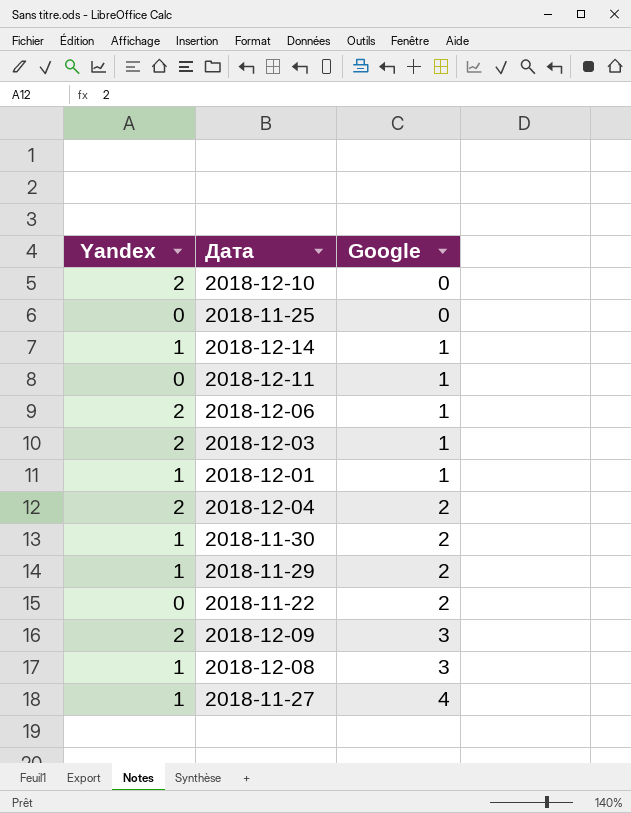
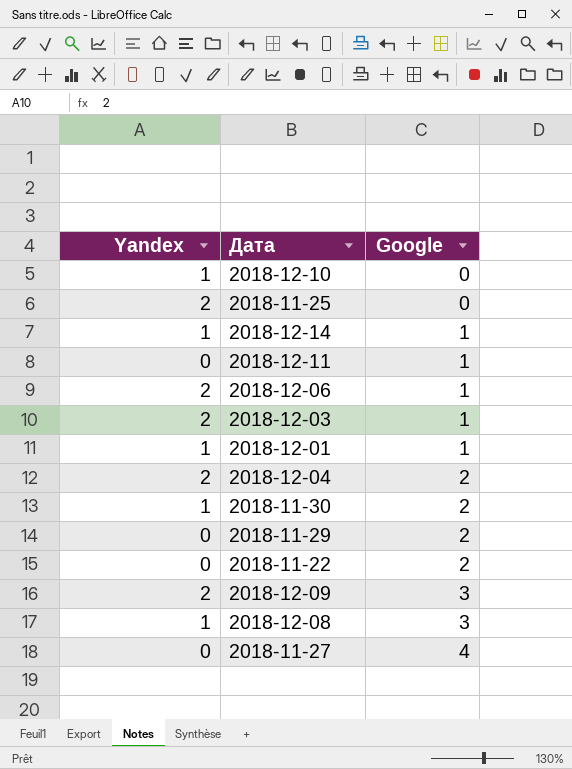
2018-12-10 | Yandex: 2 -> 1
2018-11-25 | Yandex: 0 -> 2
2018-11-29 | Yandex: 1 -> 0
2018-11-27 | Yandex: 1 -> 0

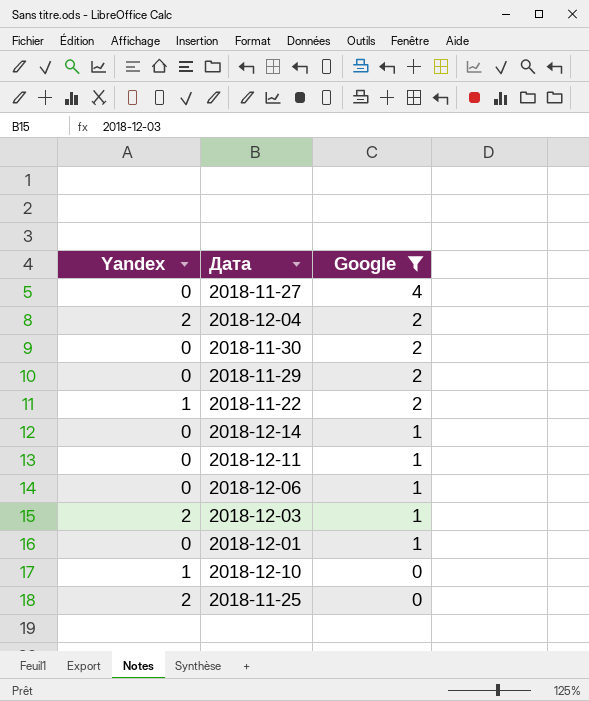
filter: none -> Google != 3
row order: Google ascending -> Google descending
2018-11-30 | Yandex: 1 -> 0
2018-11-22 | Yandex: 0 -> 1
2018-12-14 | Yandex: 1 -> 0
2018-12-06 | Yandex: 2 -> 0
2018-12-01 | Yandex: 1 -> 0

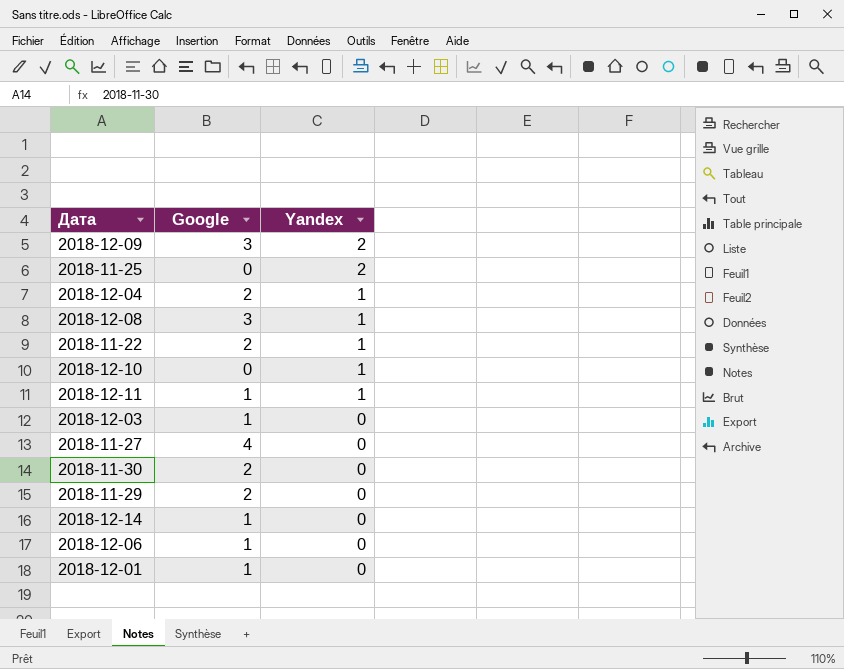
filter: Google != 3 -> none
row order: Google descending -> Yandex descending
column Yandex | position: 1 -> 3
2018-12-04 | Yandex: 2 -> 1
2018-12-11 | Yandex: 0 -> 1
2018-12-03 | Yandex: 2 -> 0

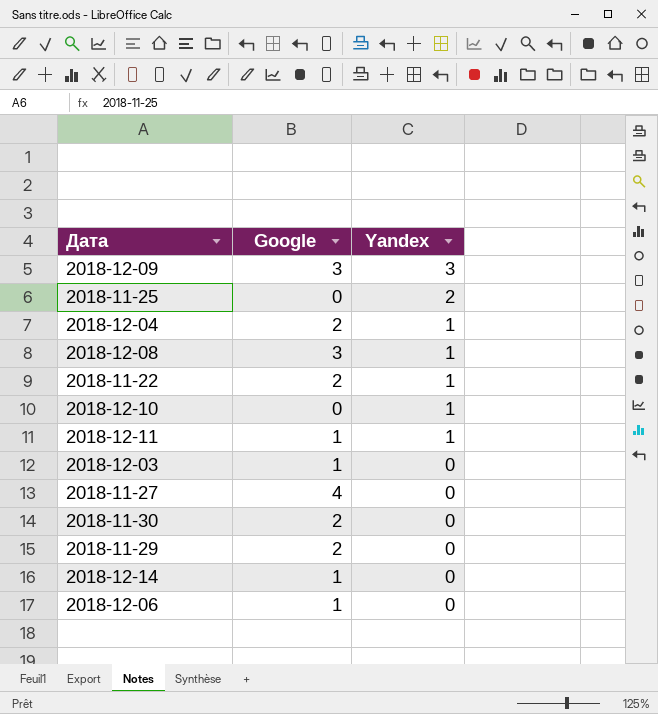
row 2018-12-01: 1 | 0 -> none
2018-12-09 | Yandex: 2 -> 3

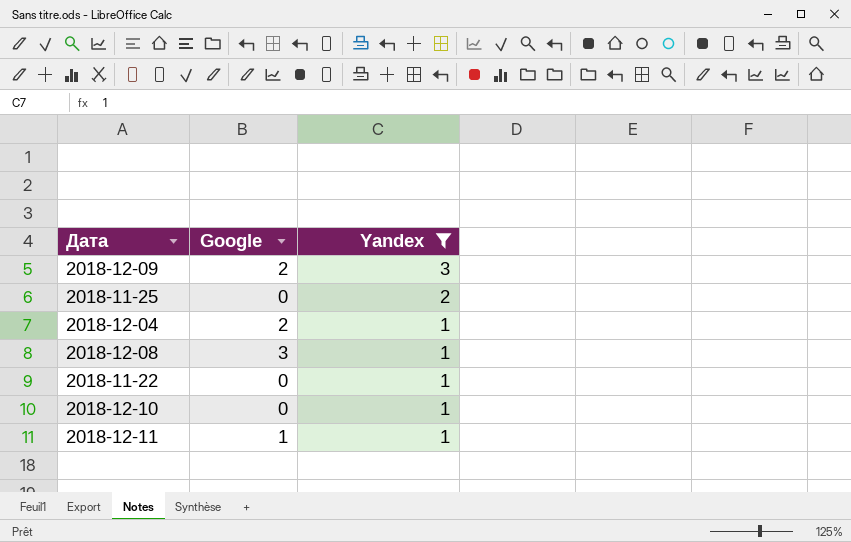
filter: none -> Yandex != 0
2018-12-09 | Google: 3 -> 2
2018-11-22 | Google: 2 -> 0

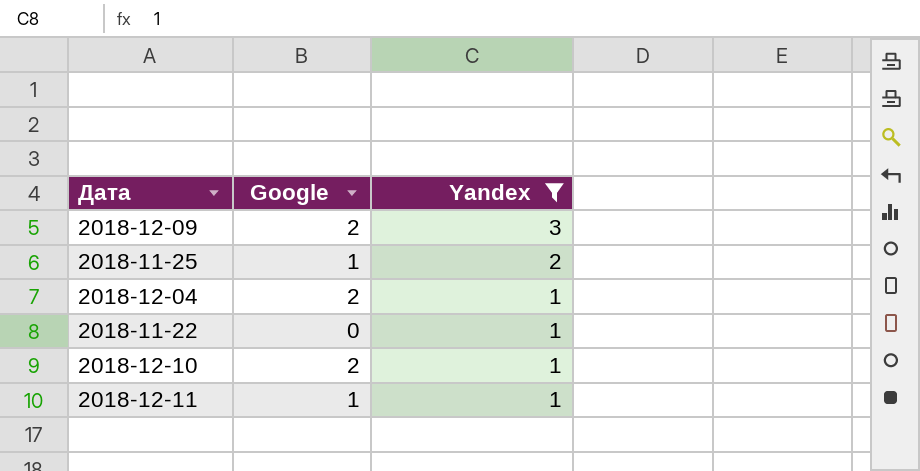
row 2018-12-08: 3 | 1 -> none
2018-11-25 | Google: 0 -> 1
2018-12-10 | Google: 0 -> 2

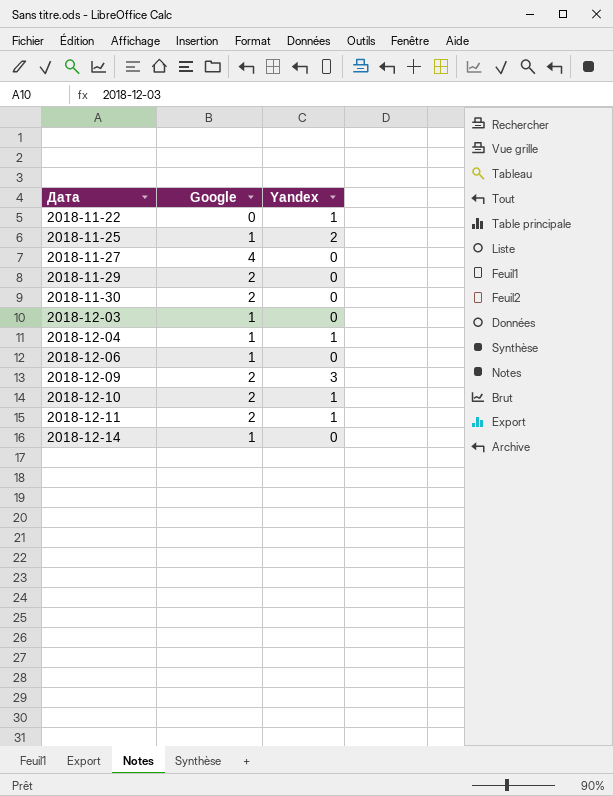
filter: Yandex != 0 -> none
row order: Yandex descending -> Дата ascending
2018-12-04 | Google: 2 -> 1
2018-12-11 | Google: 1 -> 2

